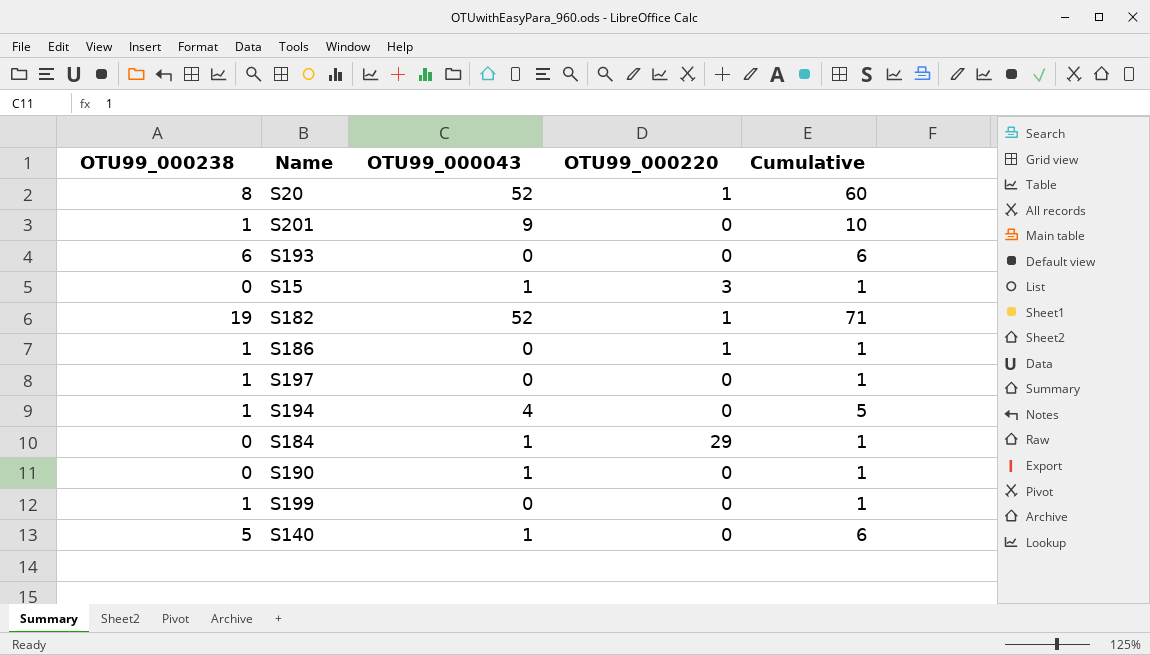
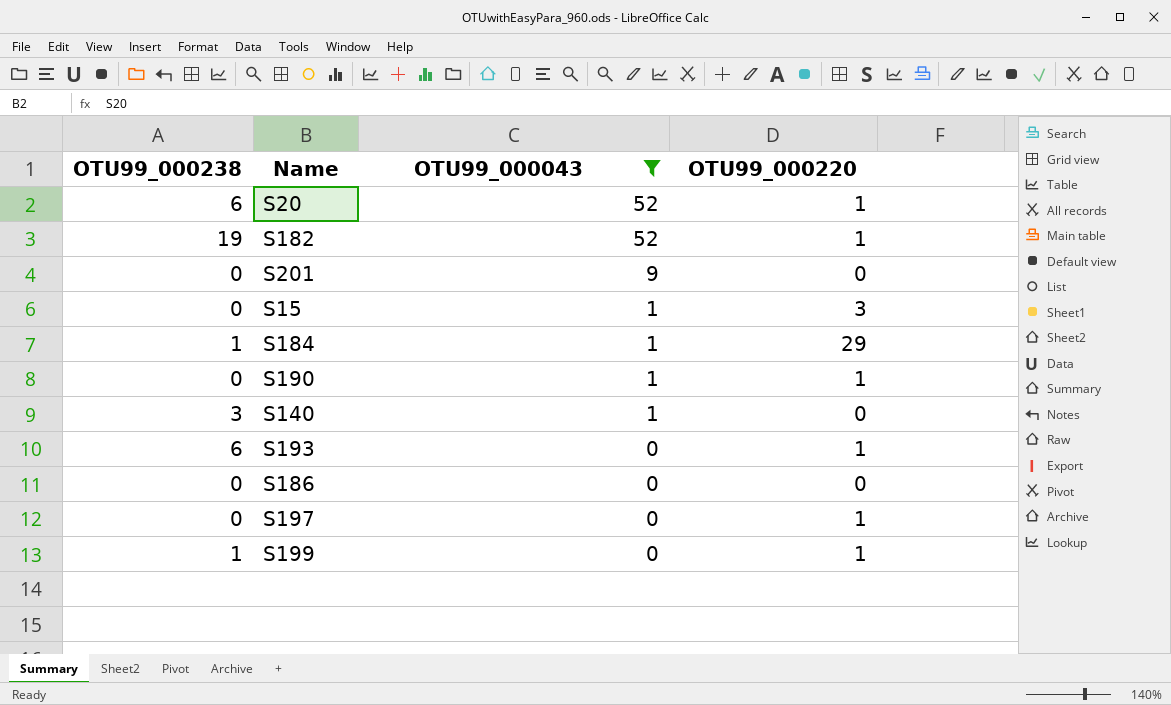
filter: none -> OTU99_000043 != 4
row order: none -> OTU99_000043 descending
column Cumulative | formula: [OTU99_000238] + [OTU99_000043] -> none
S20 | OTU99_000238: 8 -> 6
S201 | OTU99_000238: 1 -> 0
S184 | OTU99_000238: 0 -> 1
S190 | OTU99_000220: 0 -> 1
S140 | OTU99_000238: 5 -> 3
S193 | OTU99_000220: 0 -> 1
S186 | OTU99_000238: 1 -> 0
S186 | OTU99_000220: 1 -> 0
S197 | OTU99_000238: 1 -> 0
S197 | OTU99_000220: 0 -> 1
S199 | OTU99_000220: 0 -> 1

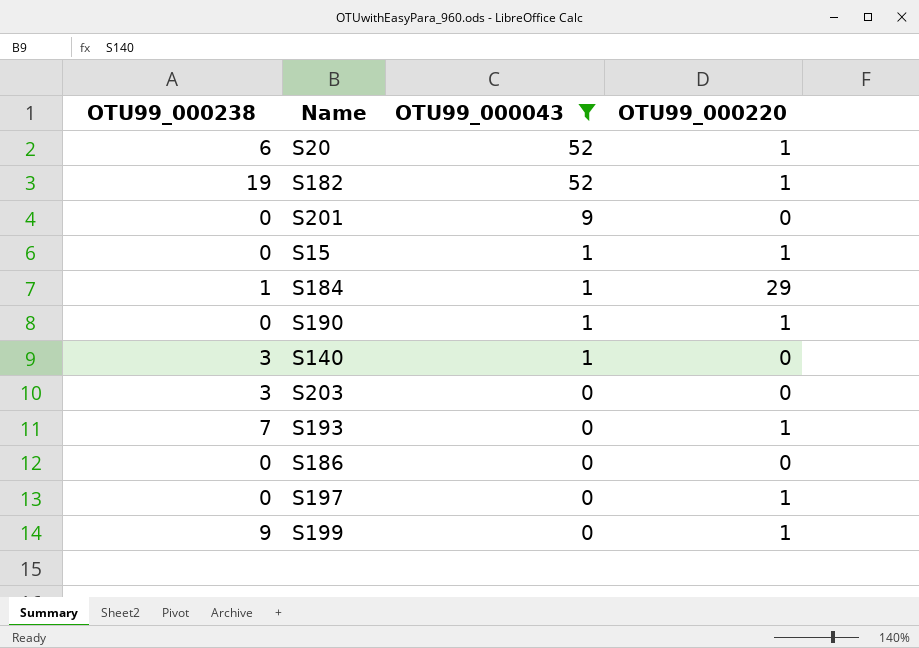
S15 | OTU99_000220: 3 -> 1
row S203: none -> 3 | 0 | 0
S193 | OTU99_000238: 6 -> 7
S199 | OTU99_000238: 1 -> 9

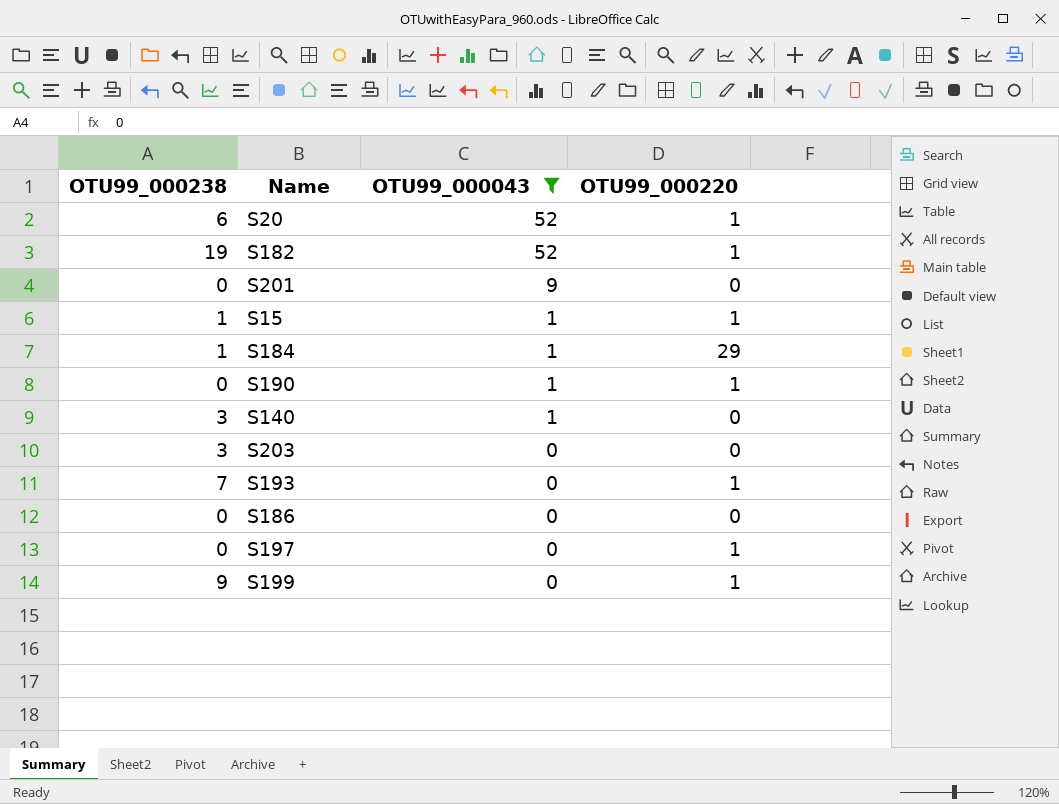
S15 | OTU99_000238: 0 -> 1

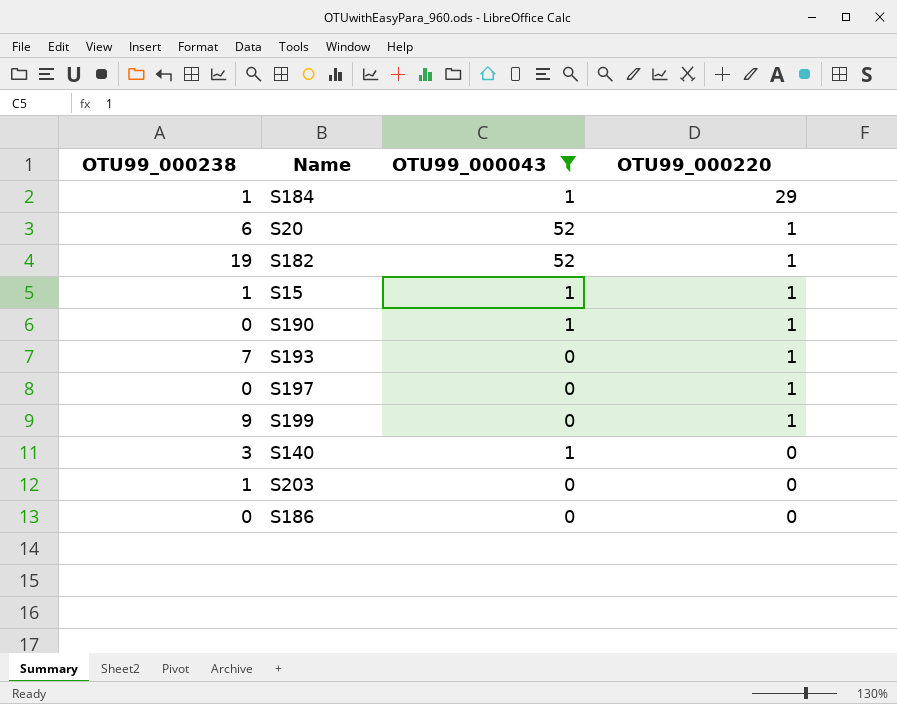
row order: OTU99_000043 descending -> OTU99_000220 descending
row S201: 0 | 9 | 0 -> none
S203 | OTU99_000238: 3 -> 1

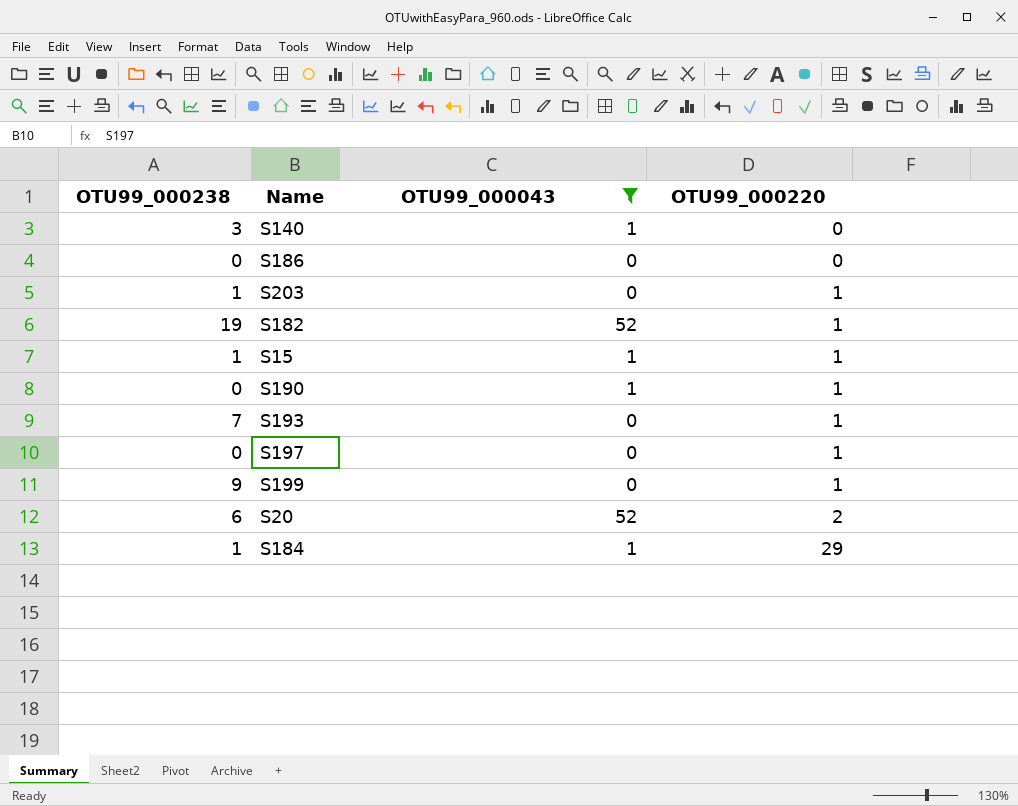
row order: OTU99_000220 descending -> OTU99_000220 ascending
S203 | OTU99_000220: 0 -> 1
S20 | OTU99_000220: 1 -> 2

